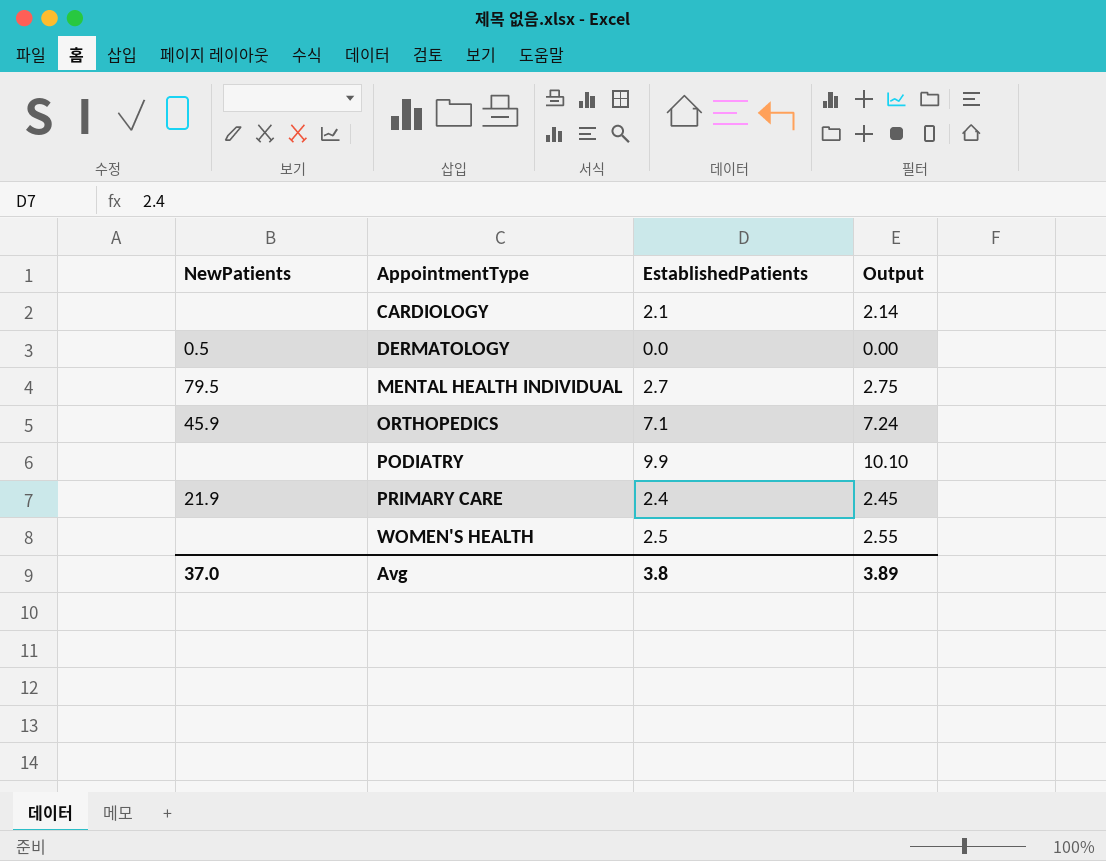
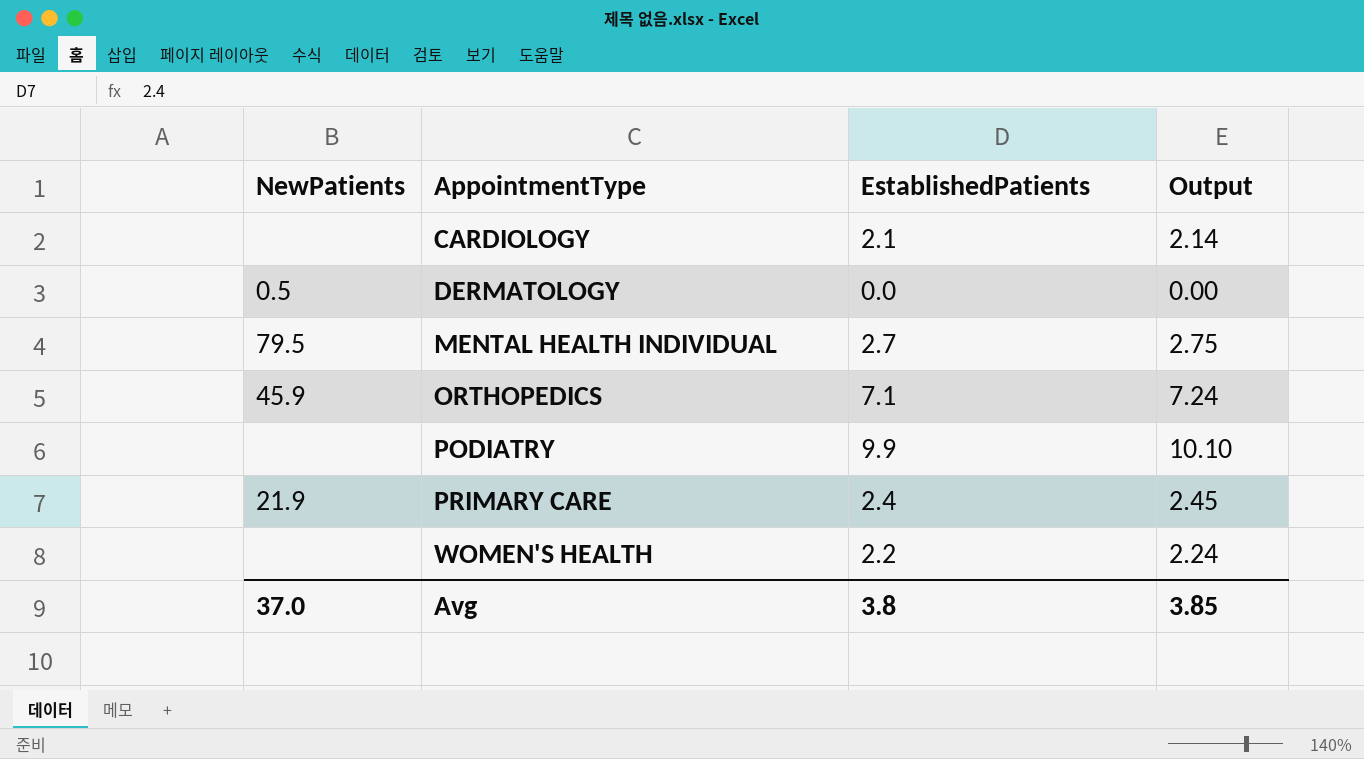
WOMEN'S HEALTH | EstablishedPatients: 2.5 -> 2.2
WOMEN'S HEALTH | Output: 2.55 -> 2.24
Avg | Output: 3.89 -> 3.85

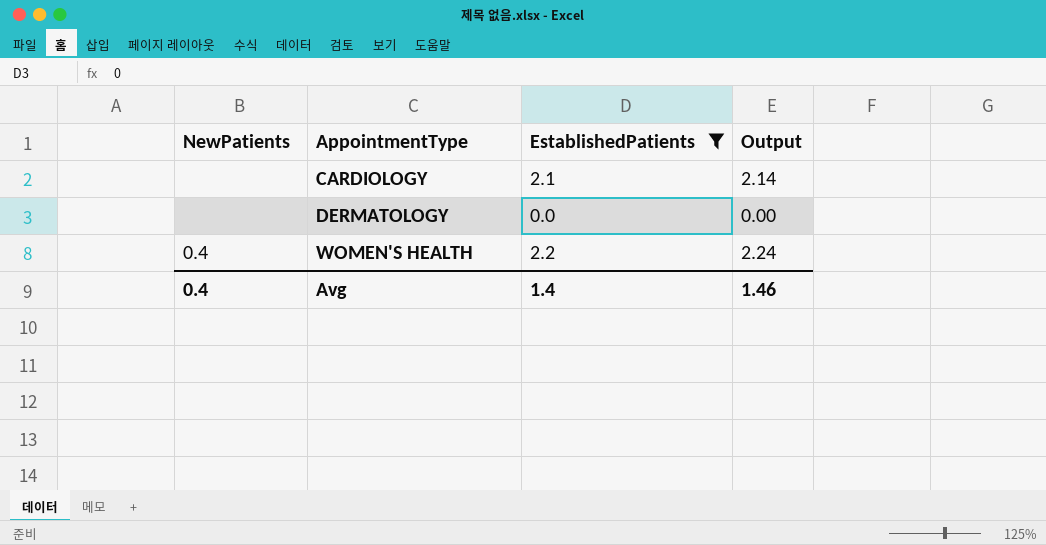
filter: none -> EstablishedPatients <= 2.2
DERMATOLOGY | NewPatients: 0.5 -> none
WOMEN'S HEALTH | NewPatients: none -> 0.4
Avg | NewPatients: 37.0 -> 0.4
Avg | EstablishedPatients: 3.8 -> 1.4
Avg | Output: 3.85 -> 1.46

